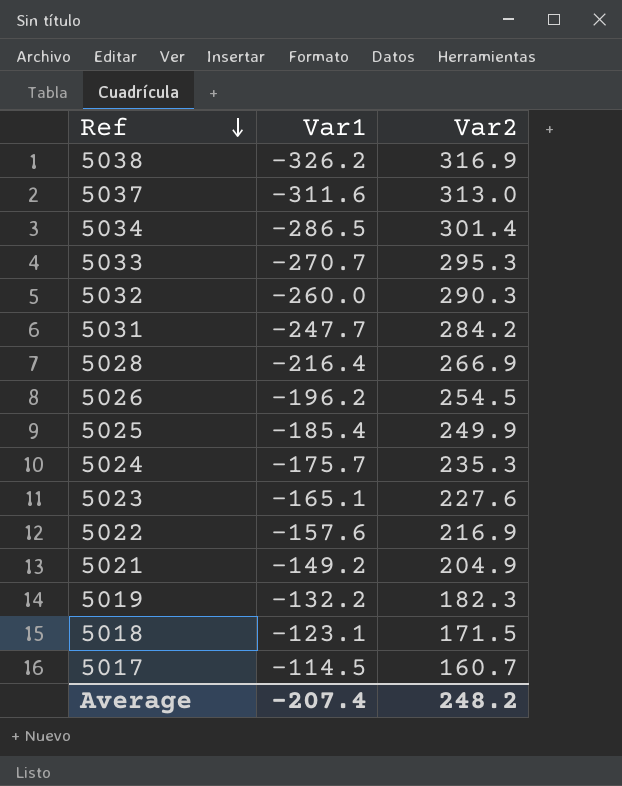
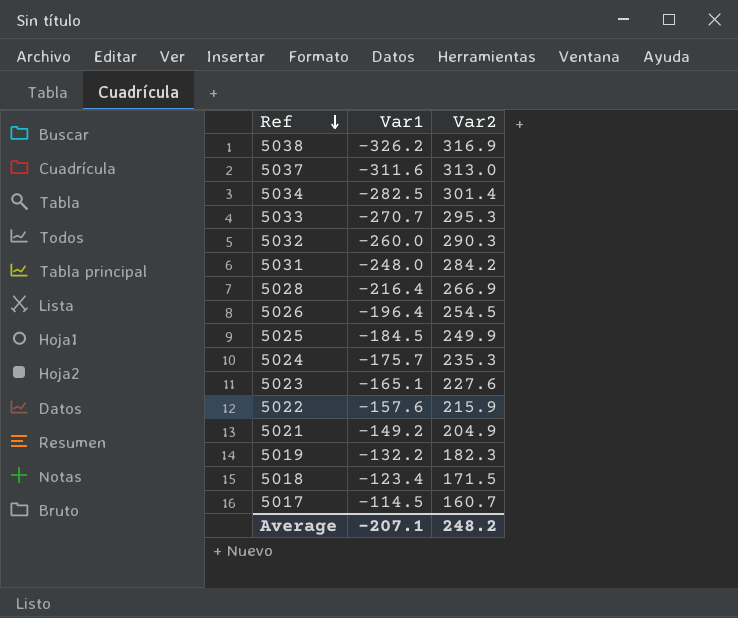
5034 | Var1: -286.5 -> -282.5
5031 | Var1: -247.7 -> -248.0
5026 | Var1: -196.2 -> -196.4
5025 | Var1: -185.4 -> -184.5
5022 | Var2: 216.9 -> 215.9
5018 | Var1: -123.1 -> -123.4
Average | Var1: -207.4 -> -207.1

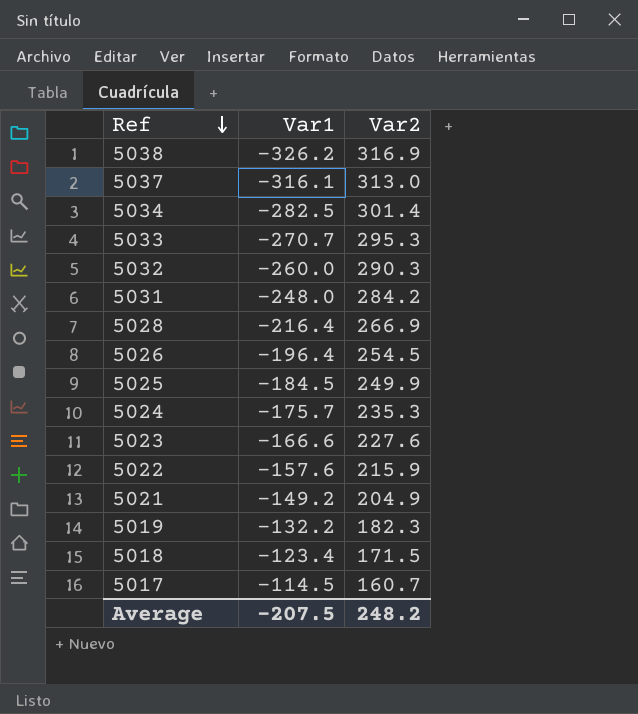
5037 | Var1: -311.6 -> -316.1
5023 | Var1: -165.1 -> -166.6
Average | Var1: -207.1 -> -207.5

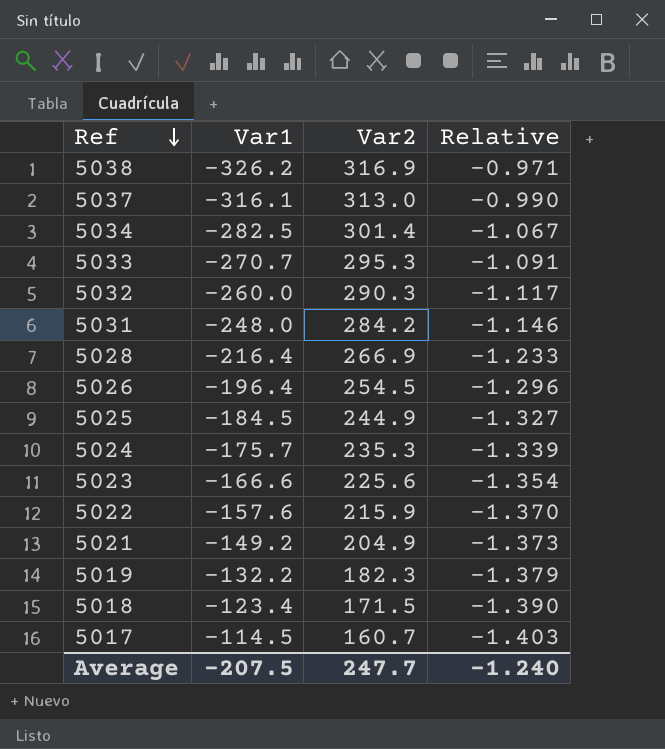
column Relative | formula: none -> [Var2] / [Var1]
5025 | Var2: 249.9 -> 244.9
5023 | Var2: 227.6 -> 225.6
Average | Var2: 248.2 -> 247.7

